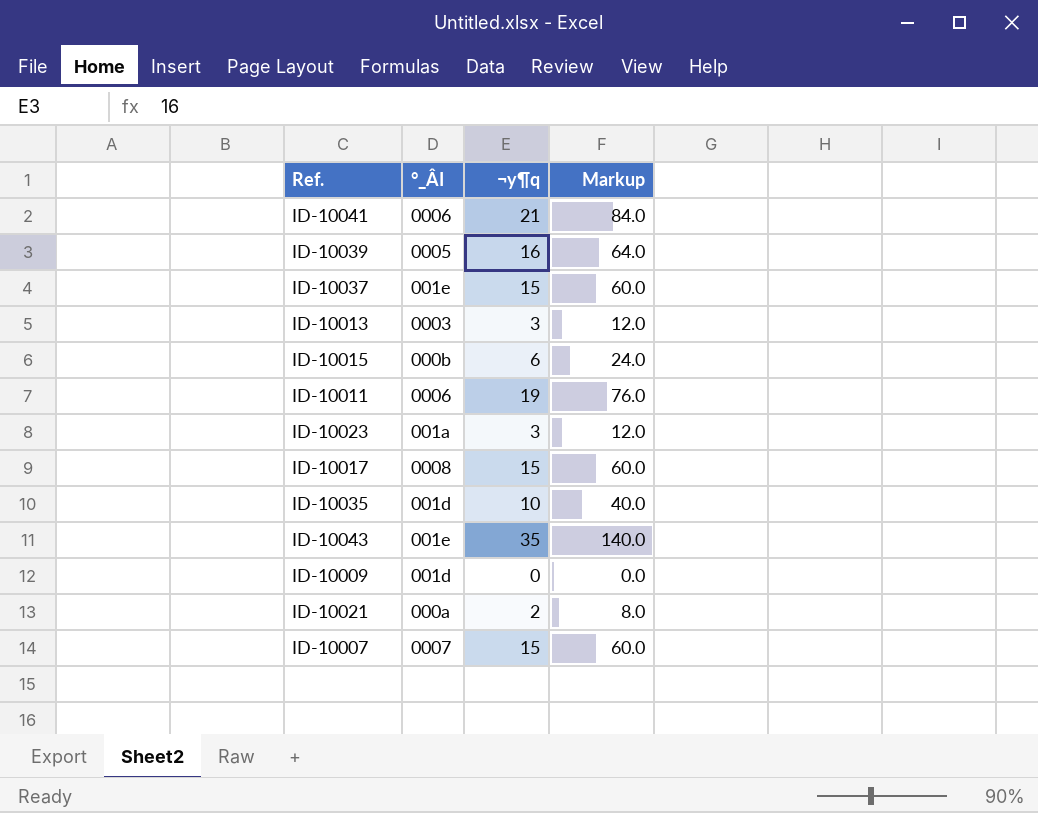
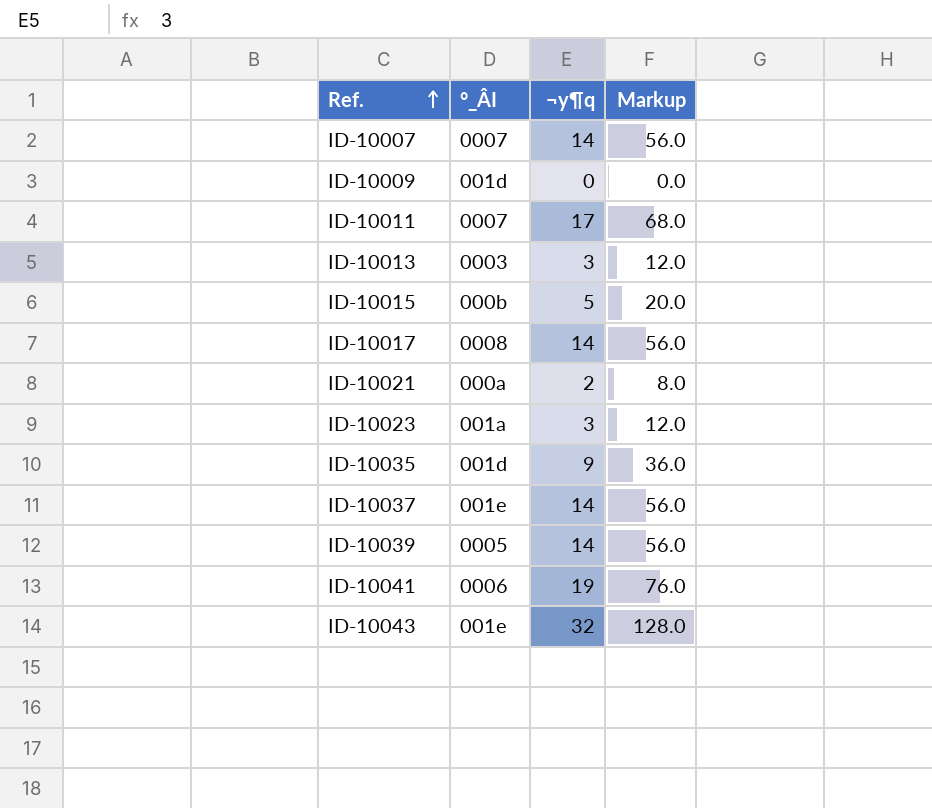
row order: none -> Ref. ascending
ID-10007 | ¬y¶q: 15 -> 14
ID-10007 | Markup: 60.0 -> 56.0
ID-10011 | °_ÂI: 0006 -> 0007
ID-10011 | ¬y¶q: 19 -> 17
ID-10011 | Markup: 76.0 -> 68.0
ID-10015 | ¬y¶q: 6 -> 5
ID-10015 | Markup: 24.0 -> 20.0
ID-10017 | ¬y¶q: 15 -> 14
ID-10017 | Markup: 60.0 -> 56.0
ID-10035 | ¬y¶q: 10 -> 9
ID-10035 | Markup: 40.0 -> 36.0
ID-10037 | ¬y¶q: 15 -> 14
ID-10037 | Markup: 60.0 -> 56.0
ID-10039 | ¬y¶q: 16 -> 14
ID-10039 | Markup: 64.0 -> 56.0
ID-10041 | ¬y¶q: 21 -> 19
ID-10041 | Markup: 84.0 -> 76.0
ID-10043 | ¬y¶q: 35 -> 32
ID-10043 | Markup: 140.0 -> 128.0

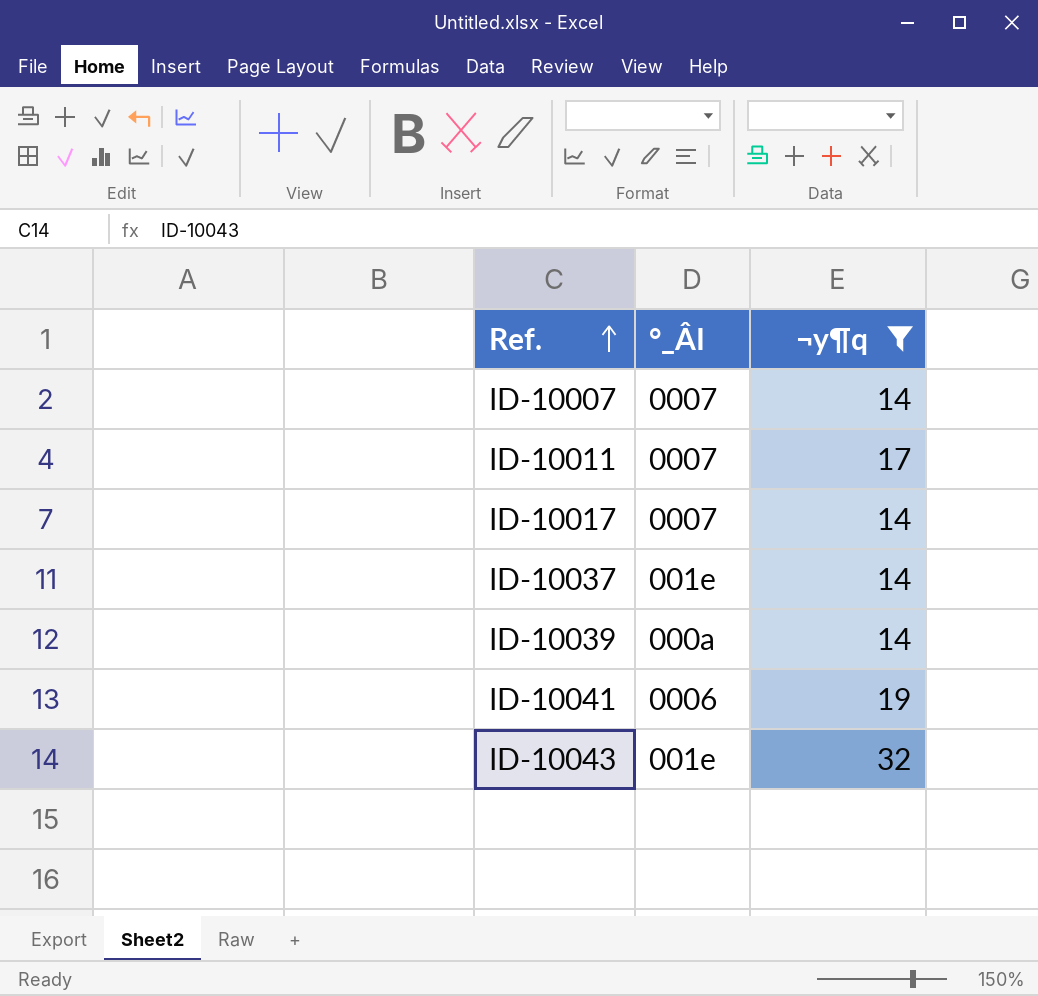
filter: none -> ¬y¶q >= 14
column Markup | formula: [¬y¶q] * 4 -> none
ID-10017 | °_ÂI: 0008 -> 0007
ID-10039 | °_ÂI: 0005 -> 000a

